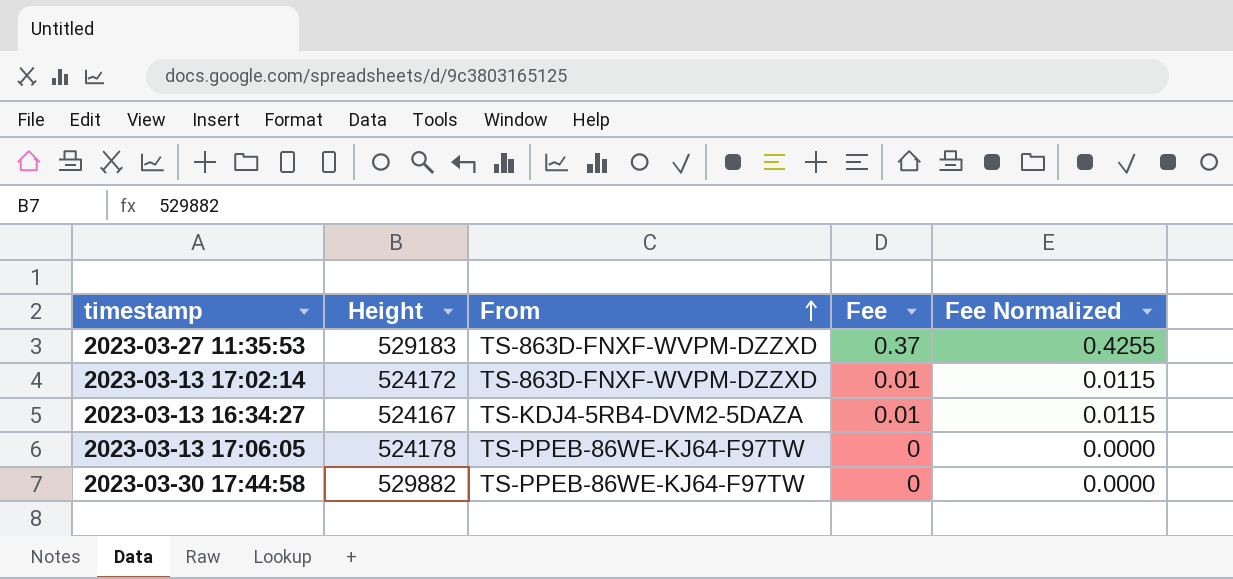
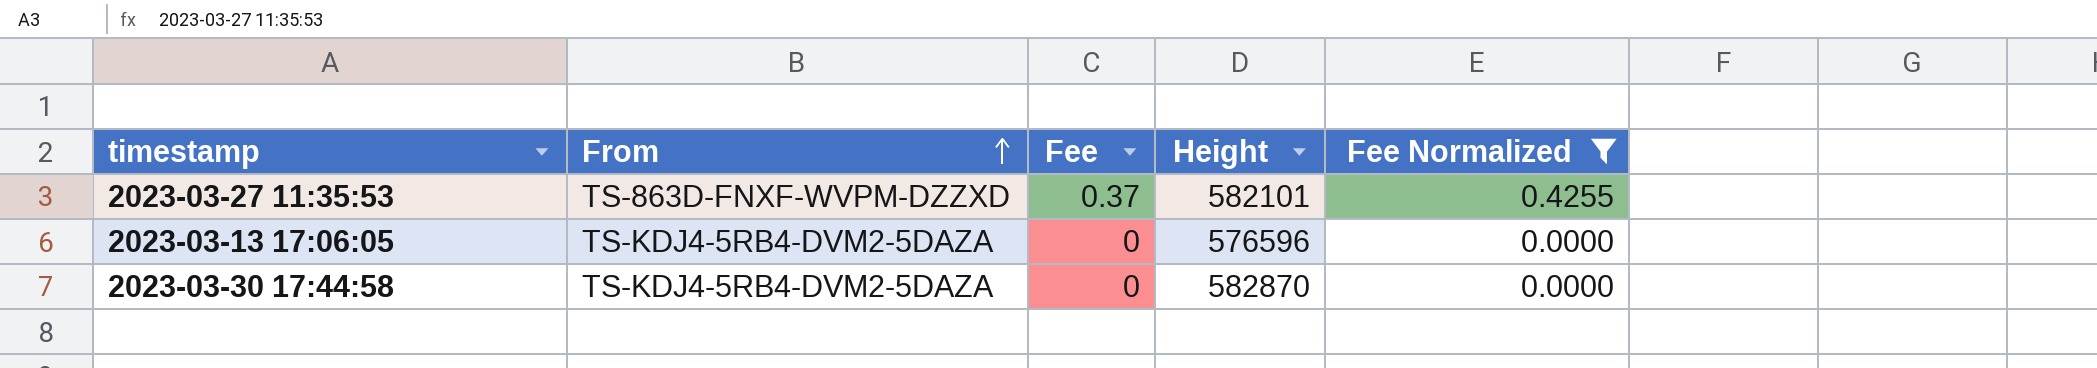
filter: none -> Fee Normalized != 0.0115
column Height | position: 2 -> 4
2023-03-27 11:35:53 | Height: 529183 -> 582101
2023-03-13 17:06:05 | From: TS-PPEB-86WE-KJ64-F97TW -> TS-KDJ4-5RB4-DVM2-5DAZA
2023-03-13 17:06:05 | Height: 524178 -> 576596
2023-03-30 17:44:58 | From: TS-PPEB-86WE-KJ64-F97TW -> TS-KDJ4-5RB4-DVM2-5DAZA
2023-03-30 17:44:58 | Height: 529882 -> 582870

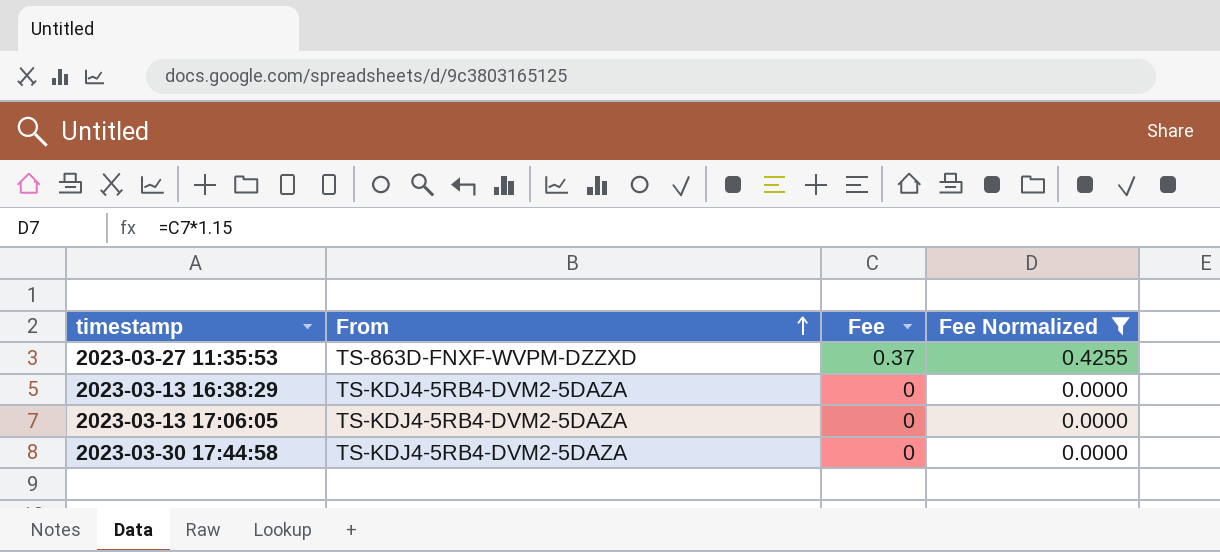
column Height | position: 4 -> none
row 2023-03-13 16:38:29: none -> TS-KDJ4-5RB4-DVM2-5DAZA | 0 | 0.0000

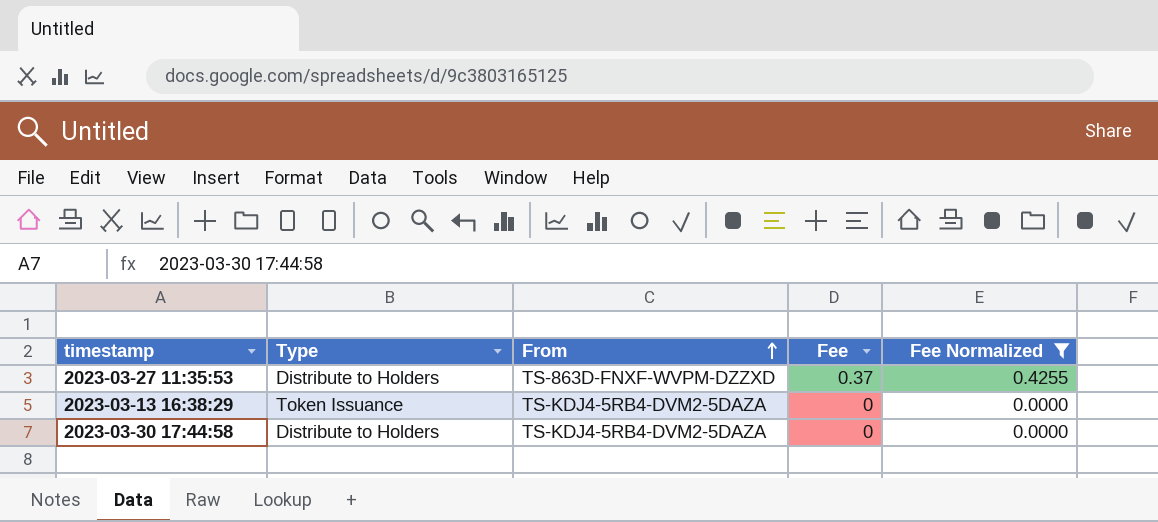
column Type | position: none -> 2
row 2023-03-13 17:06:05: TS-KDJ4-5RB4-DVM2-5DAZA | 0 | 0.0000 -> none

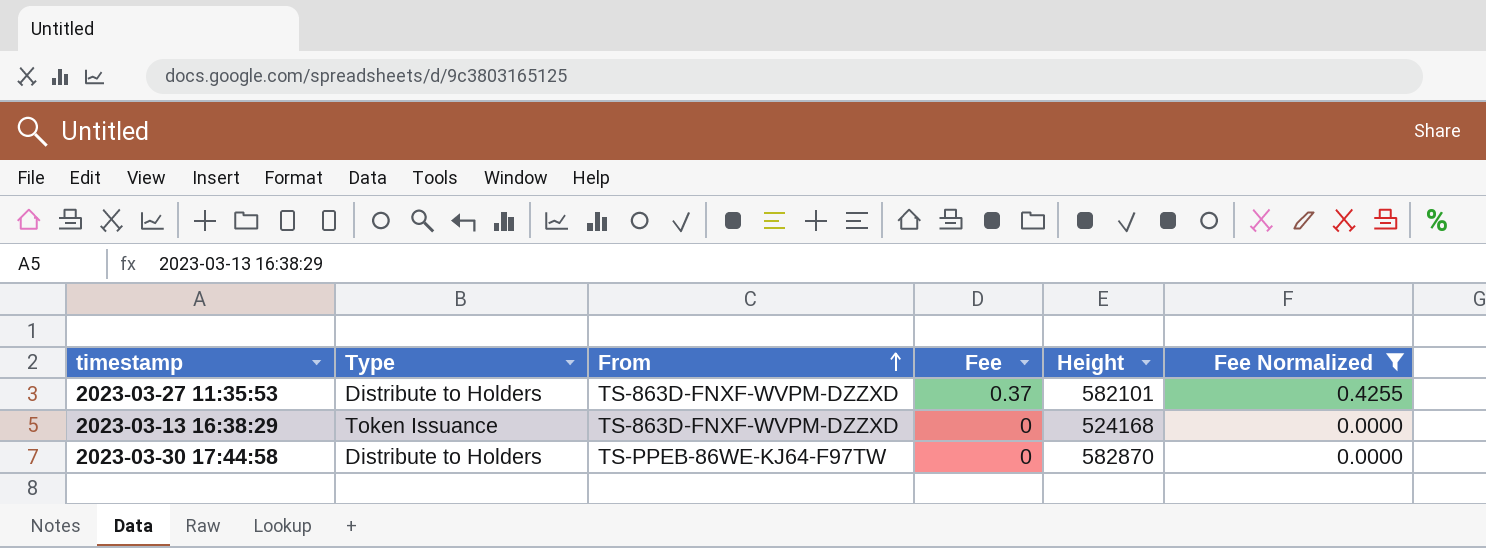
column Height | position: none -> 5
2023-03-13 16:38:29 | From: TS-KDJ4-5RB4-DVM2-5DAZA -> TS-863D-FNXF-WVPM-DZZXD
2023-03-30 17:44:58 | From: TS-KDJ4-5RB4-DVM2-5DAZA -> TS-PPEB-86WE-KJ64-F97TW

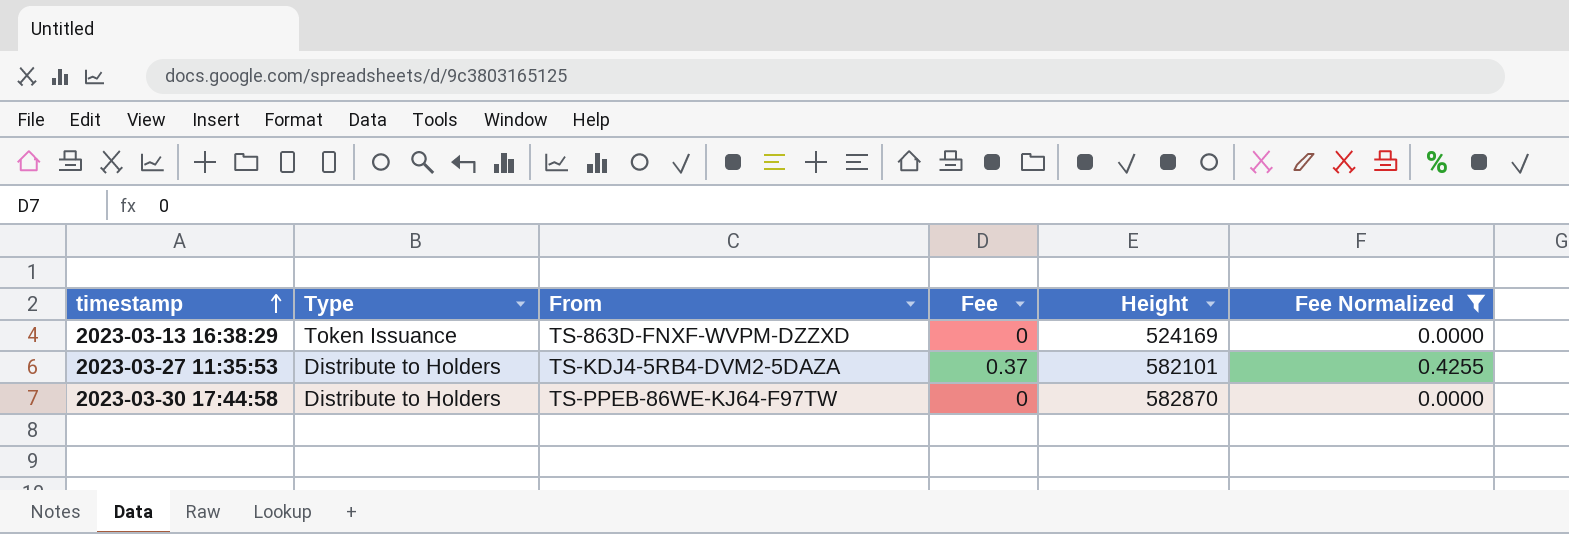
row order: From ascending -> timestamp ascending
2023-03-13 16:38:29 | Height: 524168 -> 524169
2023-03-27 11:35:53 | From: TS-863D-FNXF-WVPM-DZZXD -> TS-KDJ4-5RB4-DVM2-5DAZA

